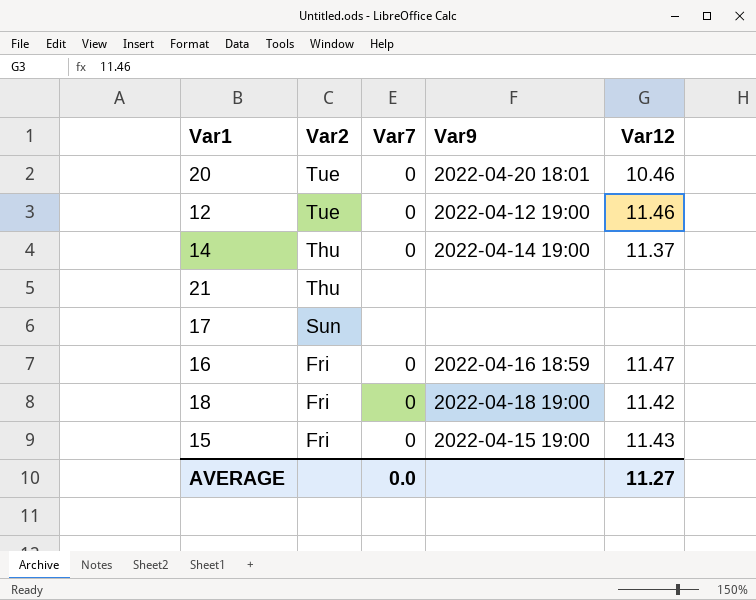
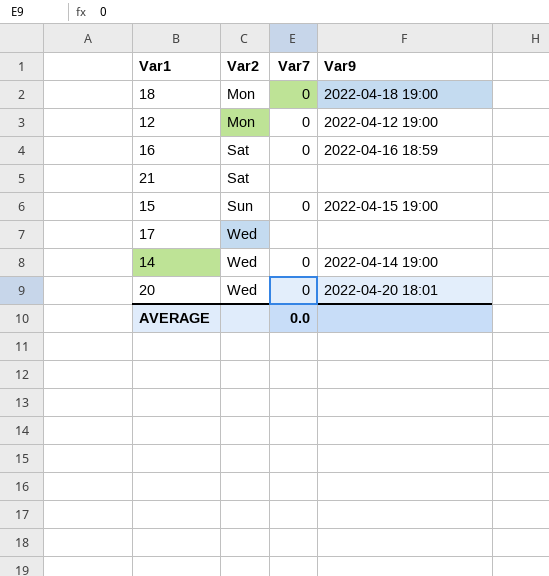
row order: Var2 descending -> Var2 ascending
column Var12 | position: 5 -> none
18 | Var2: Fri -> Mon
12 | Var2: Tue -> Mon
16 | Var2: Fri -> Sat
21 | Var2: Thu -> Sat
15 | Var2: Fri -> Sun
17 | Var2: Sun -> Wed
14 | Var2: Thu -> Wed
20 | Var2: Tue -> Wed

